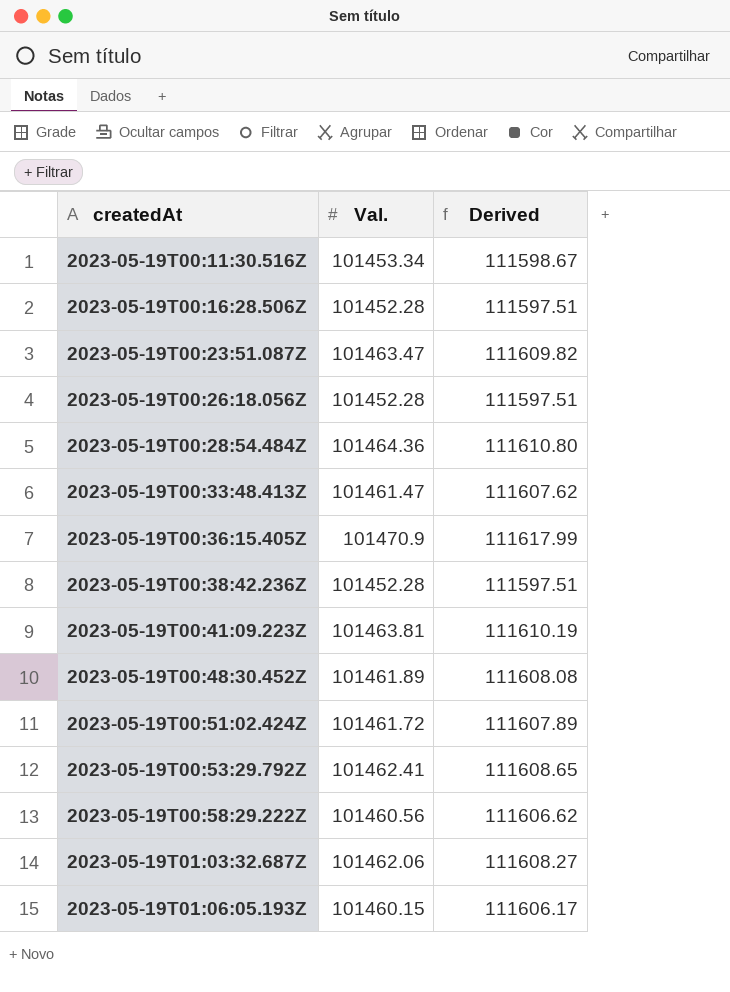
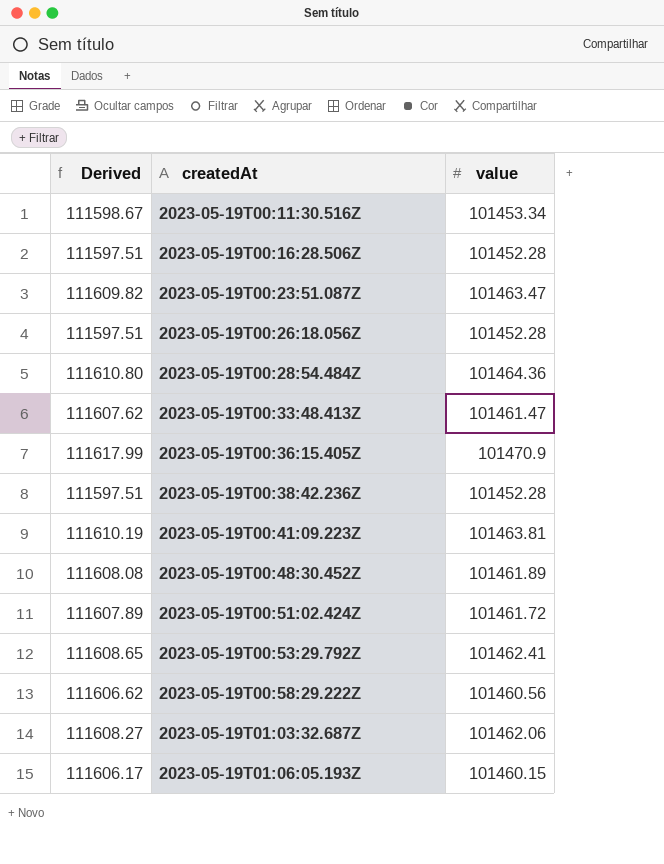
column Derived | position: 3 -> 1
column name: Val. -> value

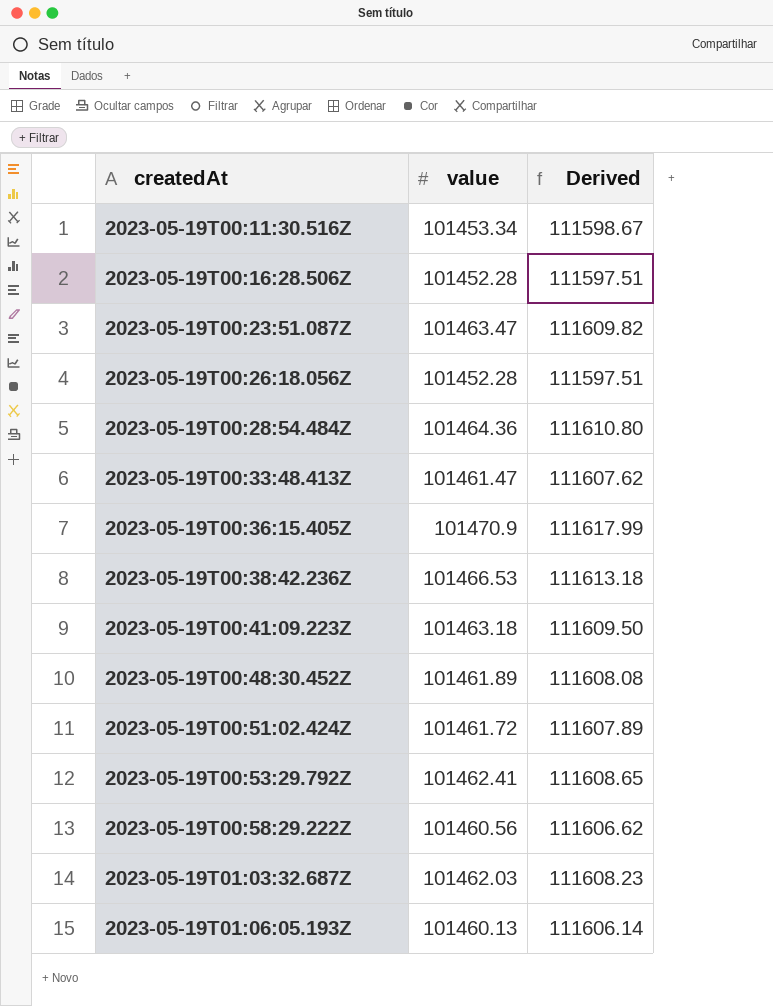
column Derived | position: 1 -> 3
2023-05-19T00:38:42.236Z | value: 101452.28 -> 101466.53
2023-05-19T00:38:42.236Z | Derived: 111597.51 -> 111613.18
2023-05-19T00:41:09.223Z | value: 101463.81 -> 101463.18
2023-05-19T00:41:09.223Z | Derived: 111610.19 -> 111609.50
2023-05-19T01:03:32.687Z | value: 101462.06 -> 101462.03
2023-05-19T01:03:32.687Z | Derived: 111608.27 -> 111608.23
2023-05-19T01:06:05.193Z | value: 101460.15 -> 101460.13
2023-05-19T01:06:05.193Z | Derived: 111606.17 -> 111606.14

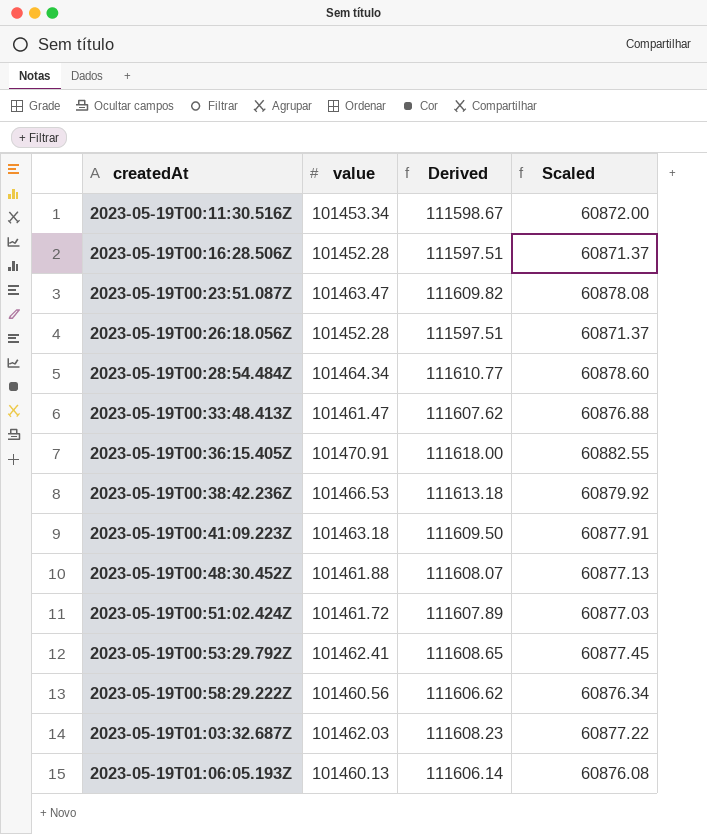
column Scaled | formula: none -> [value] * 0.6
2023-05-19T00:28:54.484Z | value: 101464.36 -> 101464.34
2023-05-19T00:28:54.484Z | Derived: 111610.80 -> 111610.77
2023-05-19T00:36:15.405Z | value: 101470.9 -> 101470.91
2023-05-19T00:36:15.405Z | Derived: 111617.99 -> 111618.00
2023-05-19T00:48:30.452Z | value: 101461.89 -> 101461.88
2023-05-19T00:48:30.452Z | Derived: 111608.08 -> 111608.07

